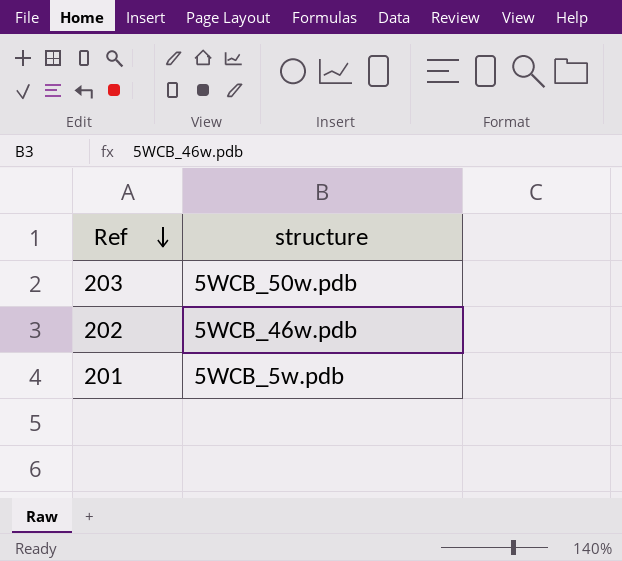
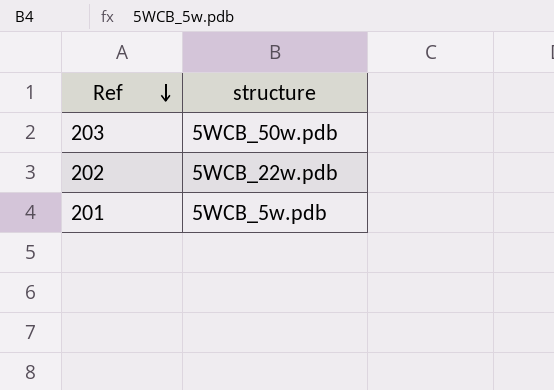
202 | structure: 5WCB_46w.pdb -> 5WCB_22w.pdb

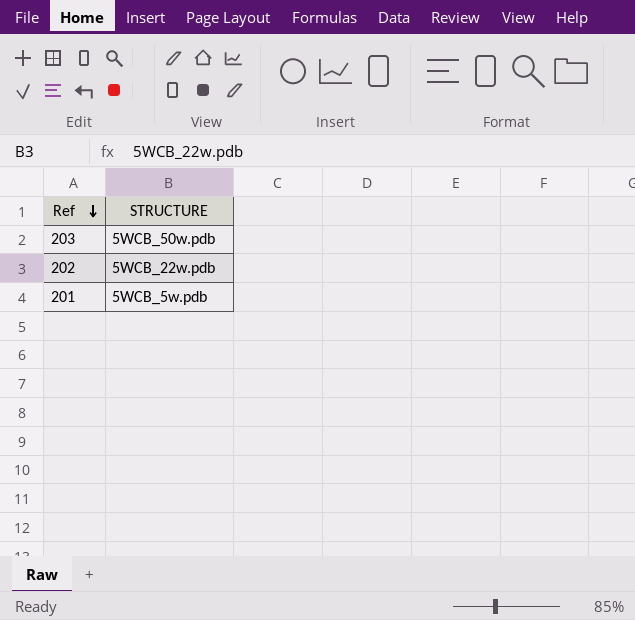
column name: structure -> STRUCTURE

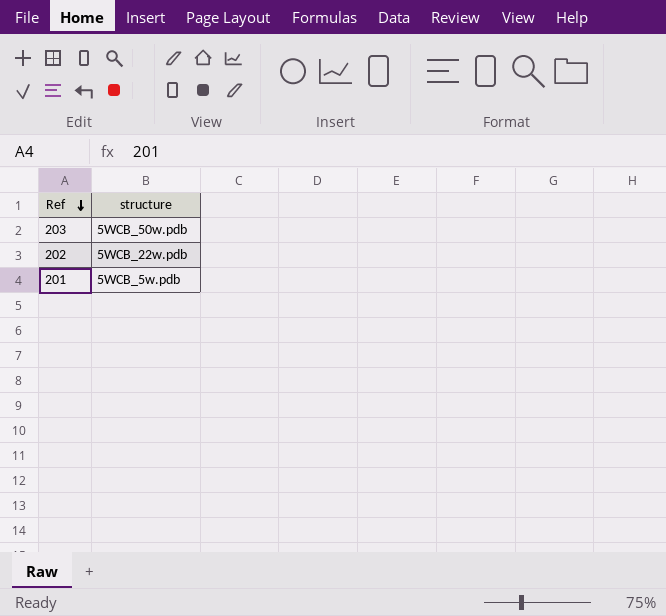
column name: STRUCTURE -> structure

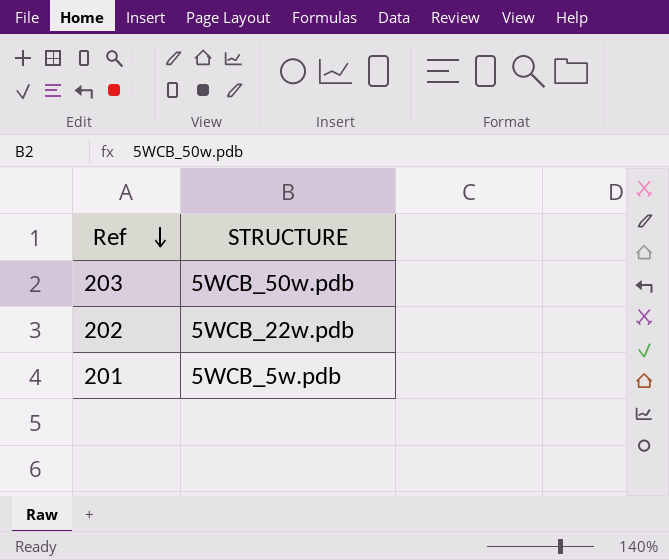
column name: structure -> STRUCTURE

